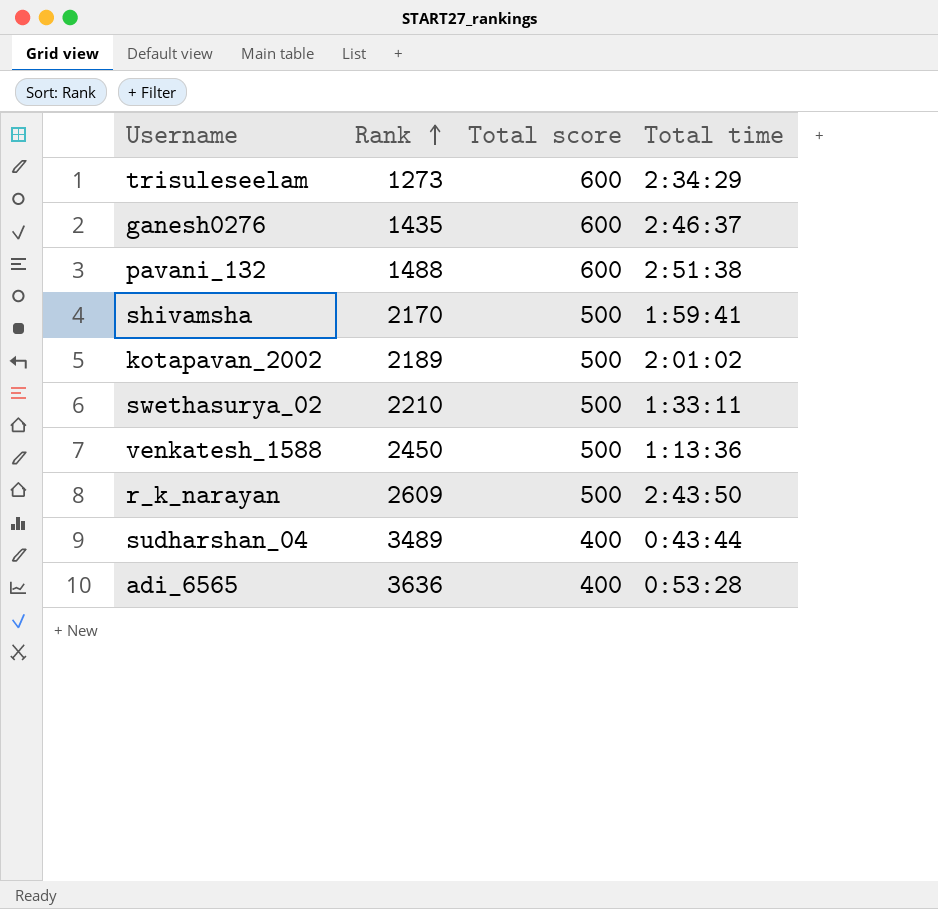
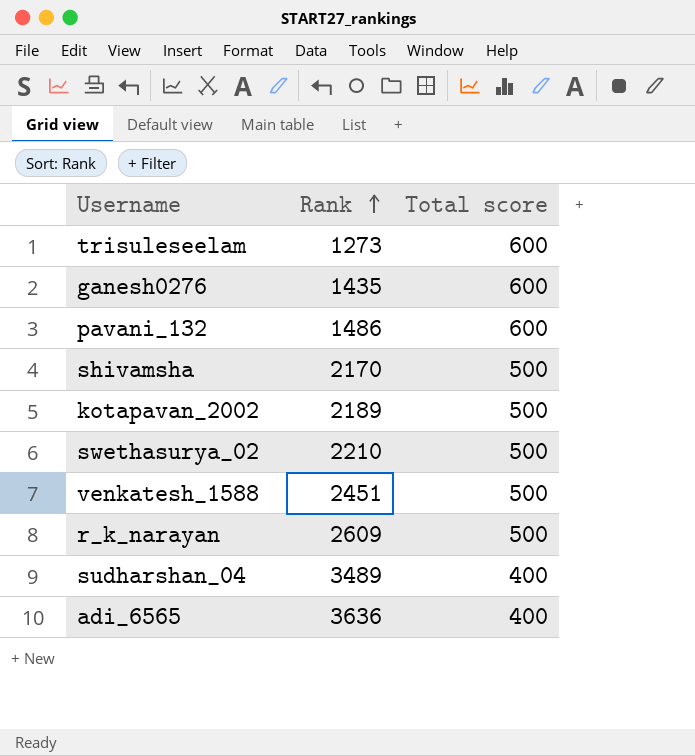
column Total time | position: 4 -> none
pavani_132 | Rank: 1488 -> 1486
venkatesh_1588 | Rank: 2450 -> 2451

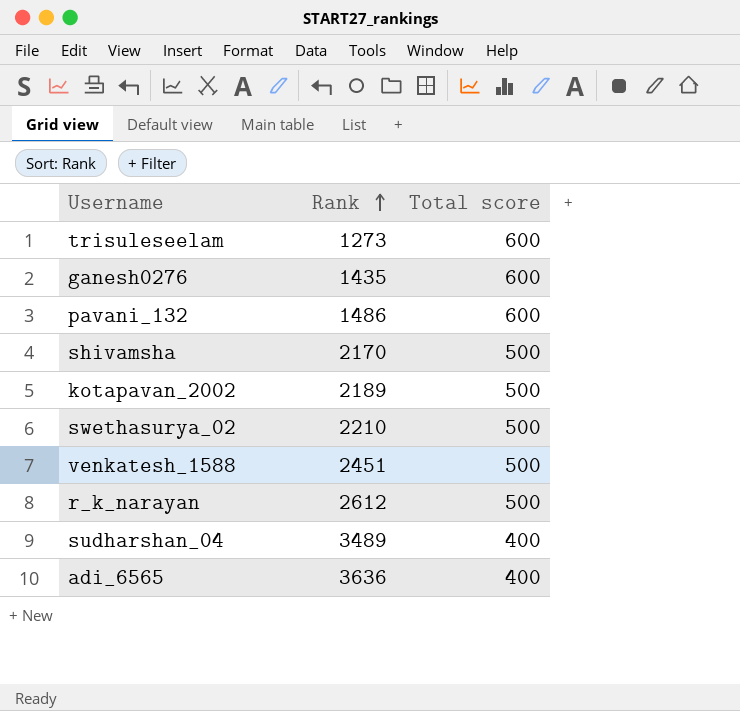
r_k_narayan | Rank: 2609 -> 2612

